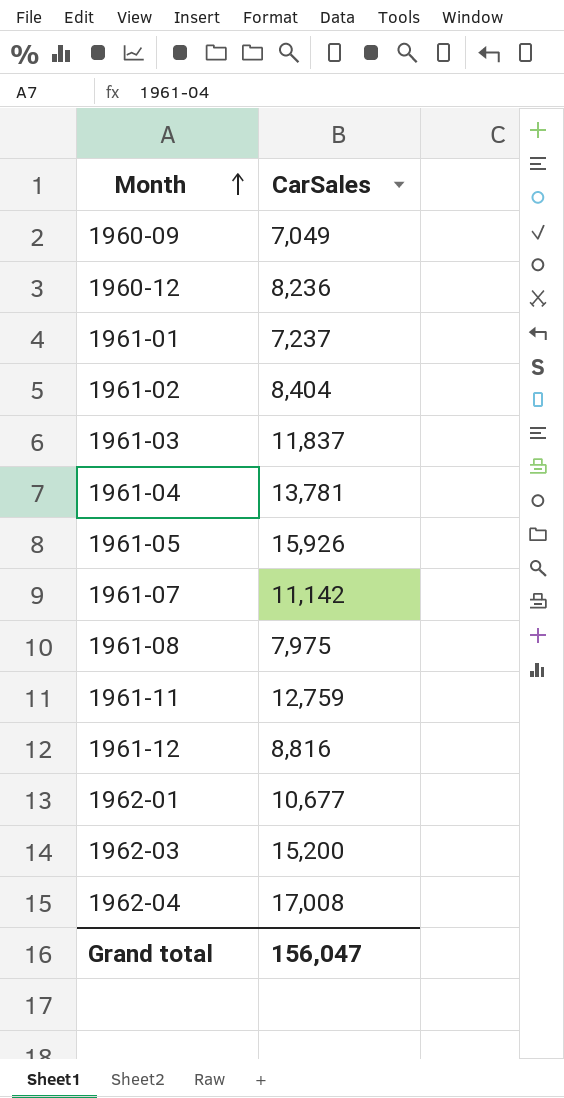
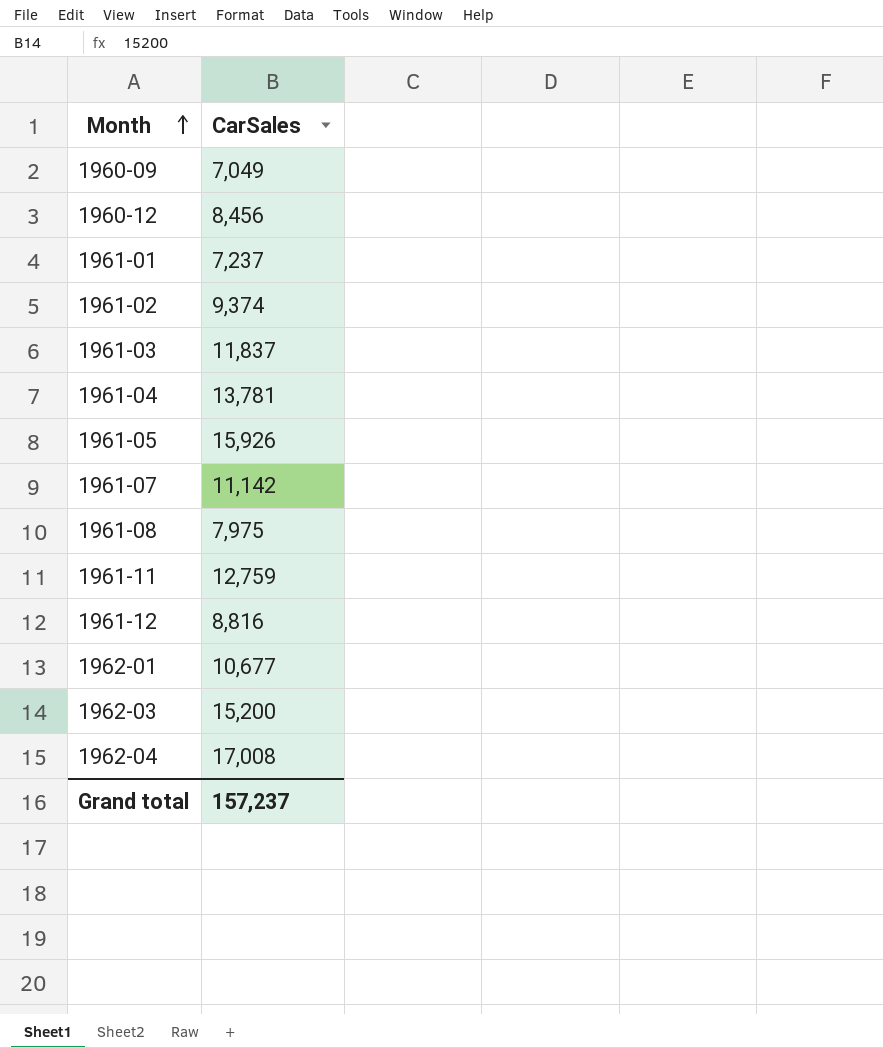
1960-12 | CarSales: 8,236 -> 8,456
1961-02 | CarSales: 8,404 -> 9,374
Grand total | CarSales: 156,047 -> 157,237

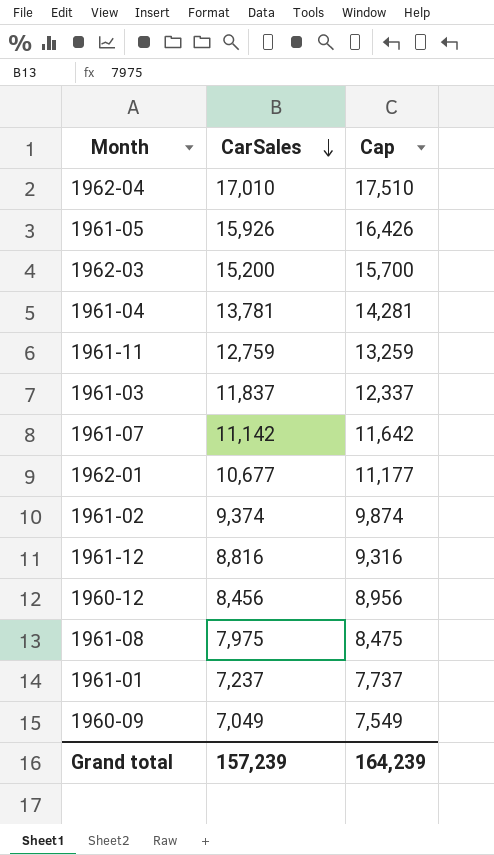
row order: Month ascending -> CarSales descending
column Cap | formula: none -> [CarSales] + 500
1962-04 | CarSales: 17,008 -> 17,010
Grand total | CarSales: 157,237 -> 157,239

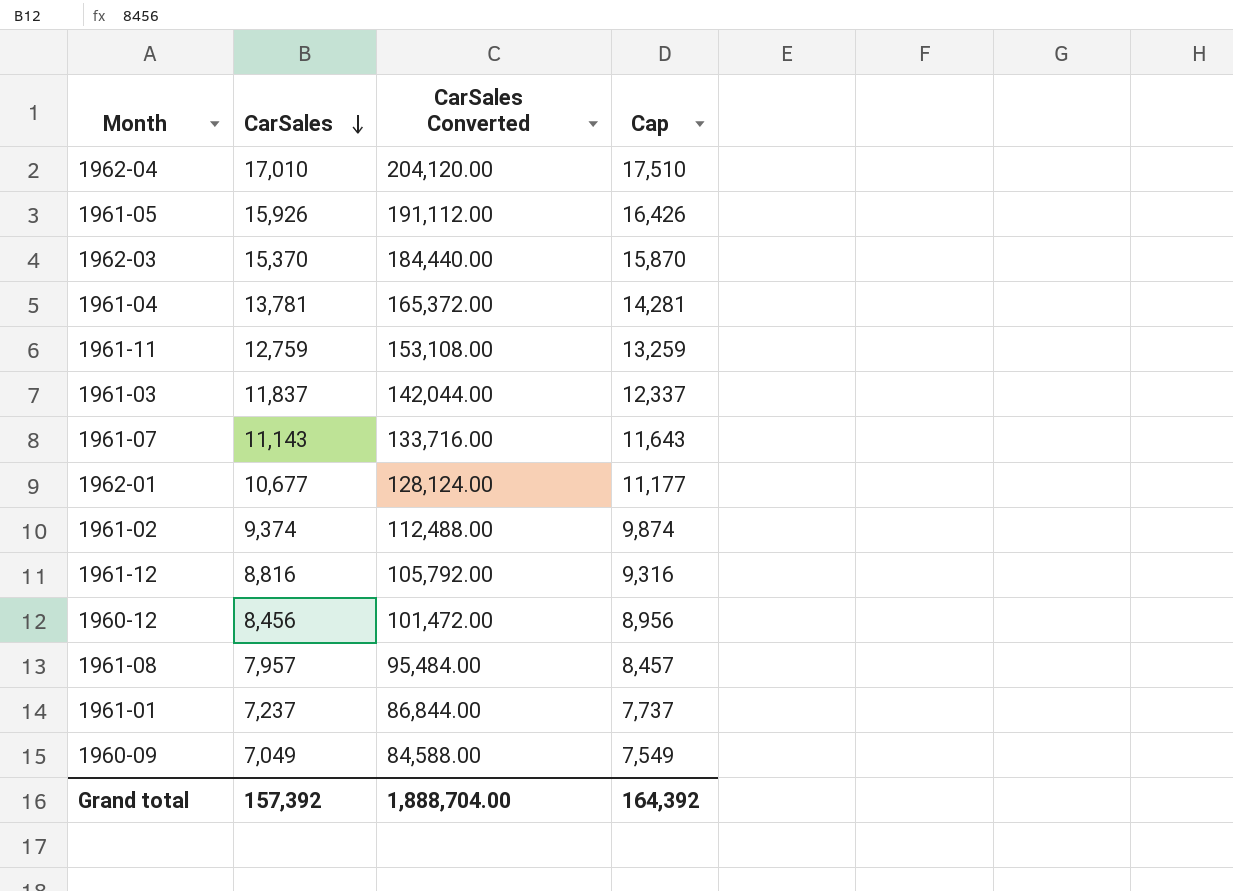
column CarSales Converted | formula: none -> [CarSales] * 12
1962-03 | CarSales: 15,200 -> 15,370
1962-03 | Cap: 15,700 -> 15,870
1961-07 | CarSales: 11,142 -> 11,143
1961-07 | Cap: 11,642 -> 11,643
1961-08 | CarSales: 7,975 -> 7,957
1961-08 | Cap: 8,475 -> 8,457
Grand total | CarSales: 157,239 -> 157,392
Grand total | Cap: 164,239 -> 164,392

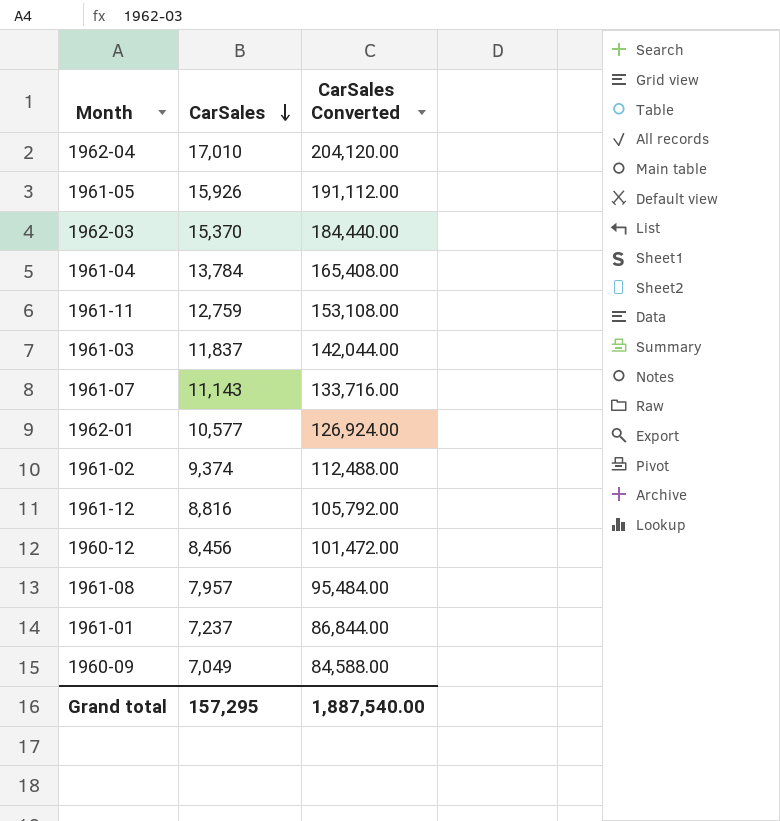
column Cap | formula: [CarSales] + 500 -> none
1961-04 | CarSales: 13,781 -> 13,784
1961-04 | CarSales Converted: 165,372.00 -> 165,408.00
1962-01 | CarSales: 10,677 -> 10,577
1962-01 | CarSales Converted: 128,124.00 -> 126,924.00
Grand total | CarSales: 157,392 -> 157,295
Grand total | CarSales Converted: 1,888,704.00 -> 1,887,540.00

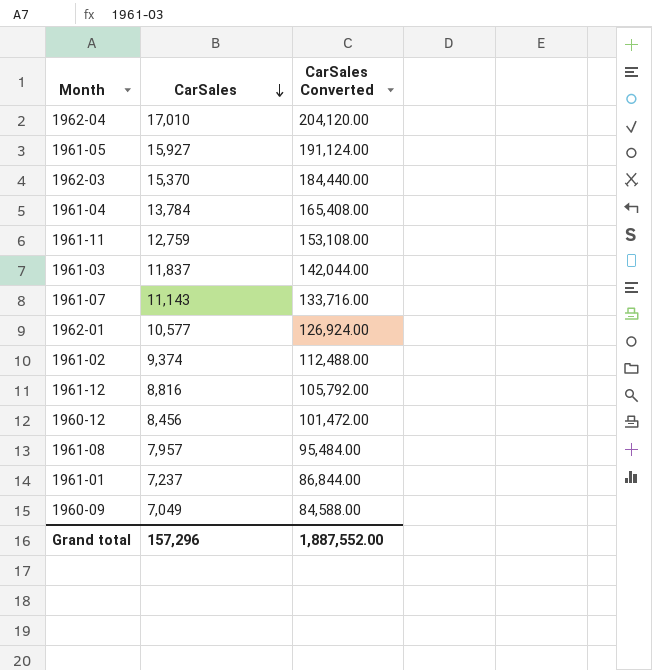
1961-05 | CarSales: 15,926 -> 15,927
1961-05 | CarSales Converted: 191,112.00 -> 191,124.00
Grand total | CarSales: 157,295 -> 157,296
Grand total | CarSales Converted: 1,887,540.00 -> 1,887,552.00

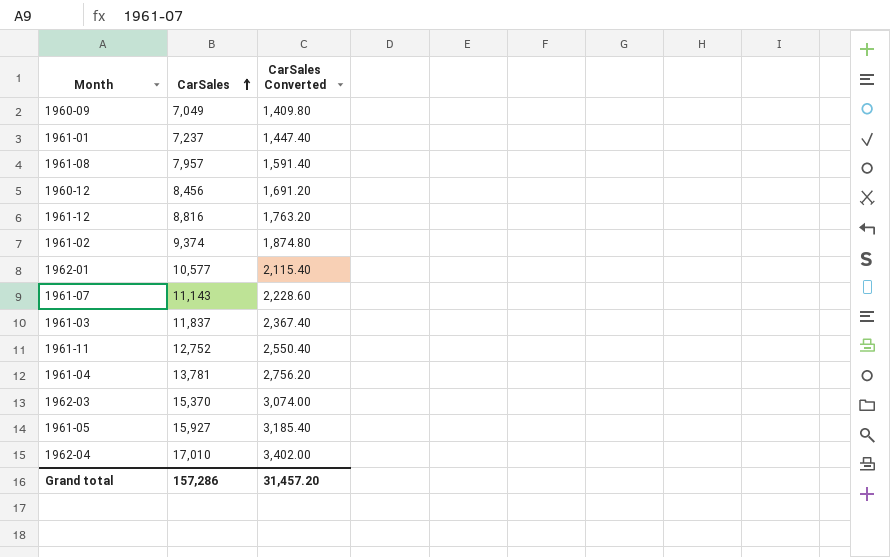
row order: CarSales descending -> CarSales ascending
column CarSales Converted | formula: [CarSales] * 12 -> [CarSales] * 0.2
1961-11 | CarSales: 12,759 -> 12,752
1961-04 | CarSales: 13,784 -> 13,781
Grand total | CarSales: 157,296 -> 157,286
Grand total | CarSales Converted: 1,887,552.00 -> 31,457.20

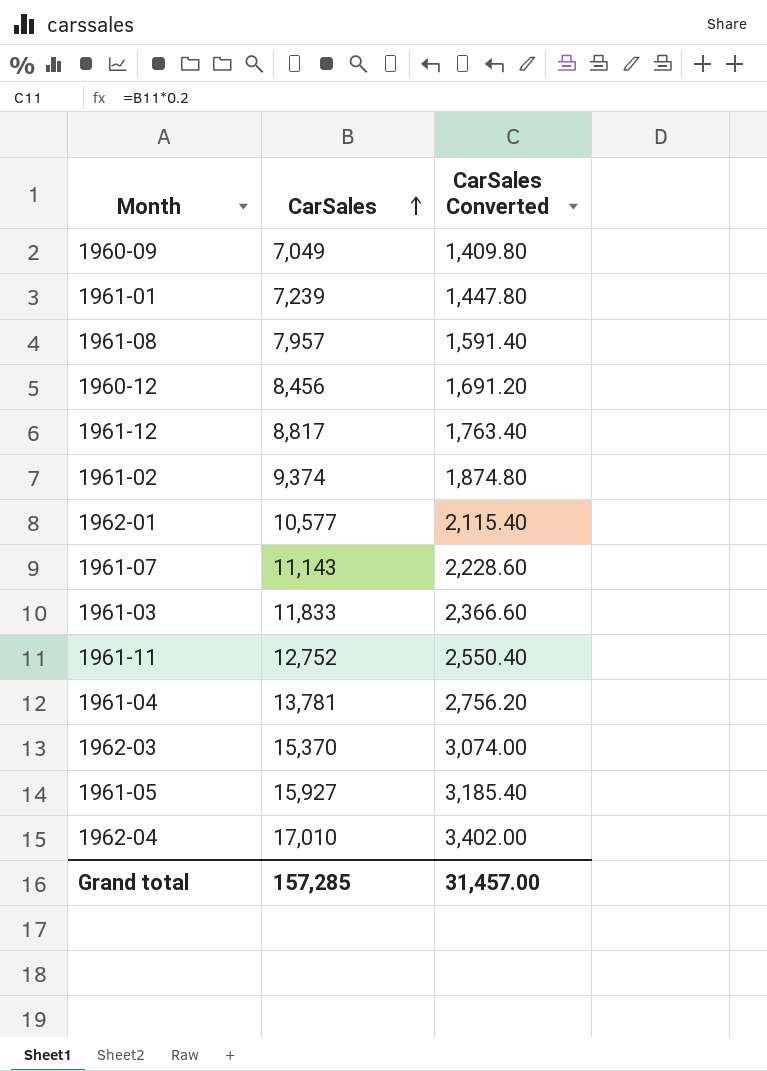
1961-01 | CarSales: 7,237 -> 7,239
1961-01 | CarSales Converted: 1,447.40 -> 1,447.80
1961-12 | CarSales: 8,816 -> 8,817
1961-12 | CarSales Converted: 1,763.20 -> 1,763.40
1961-03 | CarSales: 11,837 -> 11,833
1961-03 | CarSales Converted: 2,367.40 -> 2,366.60
Grand total | CarSales: 157,286 -> 157,285
Grand total | CarSales Converted: 31,457.20 -> 31,457.00

